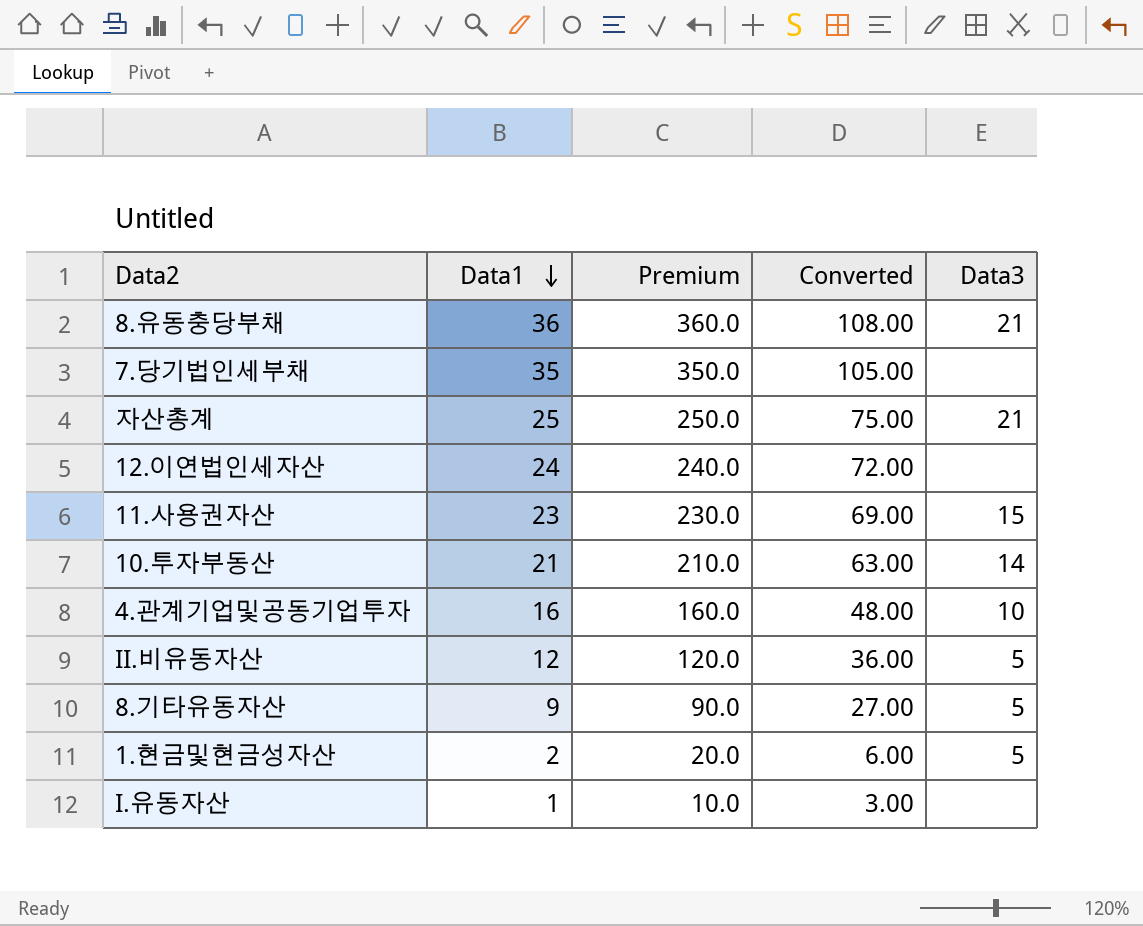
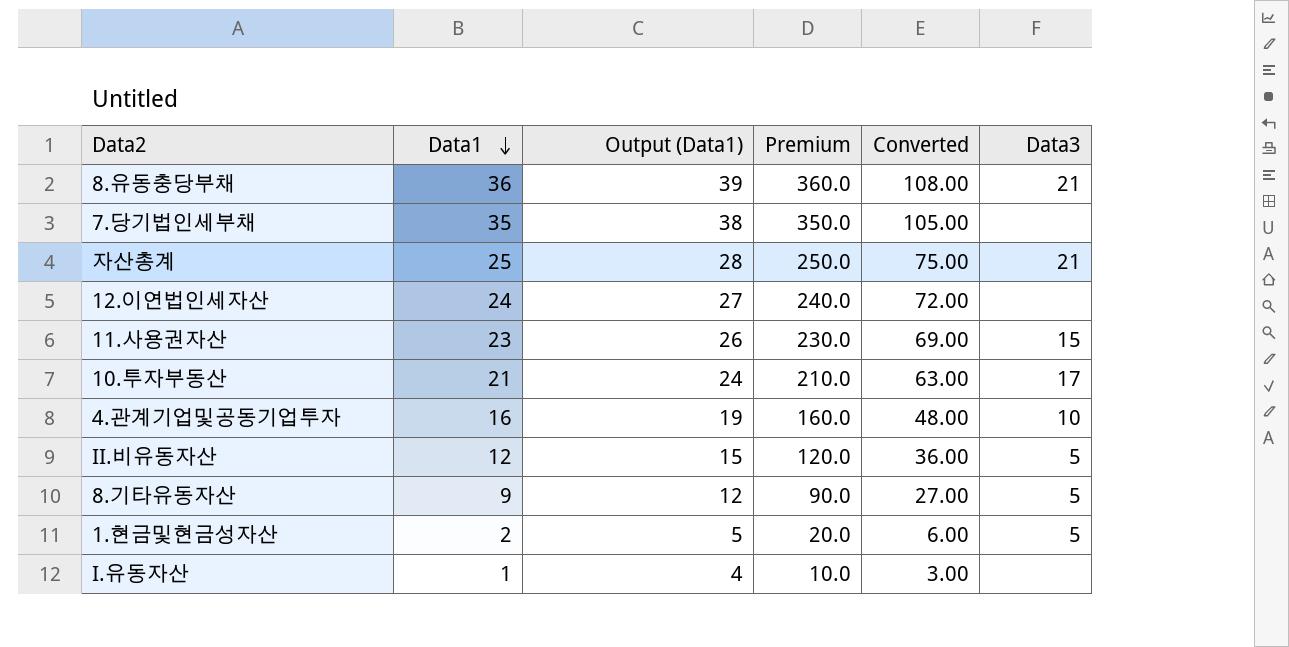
column Output (Data1) | formula: none -> [Data1] + 3
10.투자부동산 | Data3: 14 -> 17

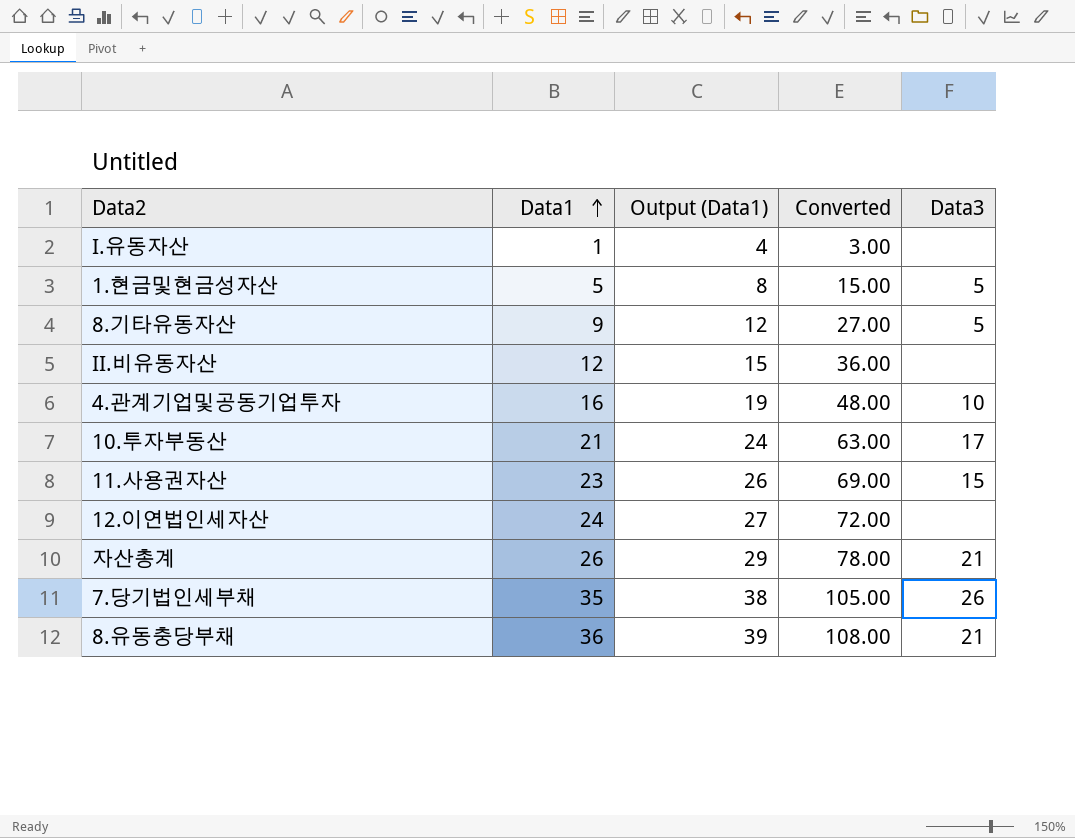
row order: Data1 descending -> Data1 ascending
column Premium | formula: [Data1] * 10 -> none
1.현금및현금성자산 | Data1: 2 -> 5
1.현금및현금성자산 | Output (Data1): 5 -> 8
1.현금및현금성자산 | Converted: 6.00 -> 15.00
II.비유동자산 | Data3: 5 -> none
자산총계 | Data1: 25 -> 26
자산총계 | Output (Data1): 28 -> 29
자산총계 | Converted: 75.00 -> 78.00
7.당기법인세부채 | Data3: none -> 26

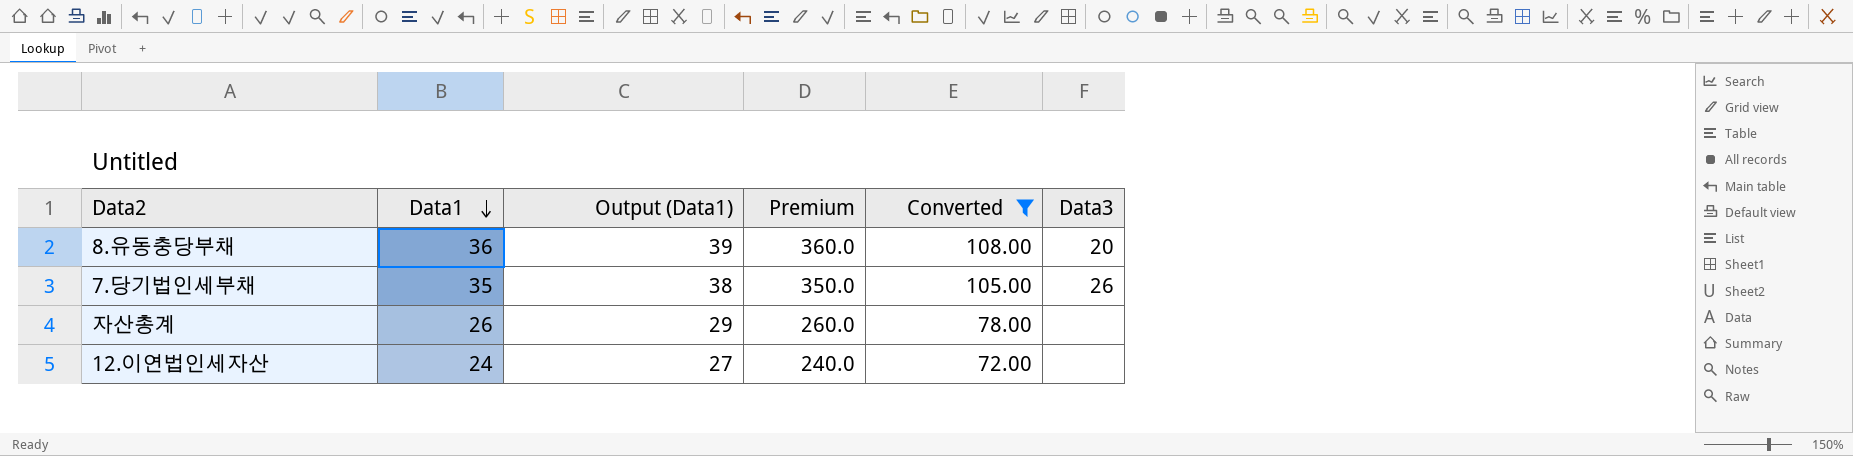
filter: none -> Converted >= 72.00
row order: Data1 ascending -> Data1 descending
column Premium | formula: none -> [Data1] * 10
8.유동충당부채 | Data3: 21 -> 20
자산총계 | Data3: 21 -> none

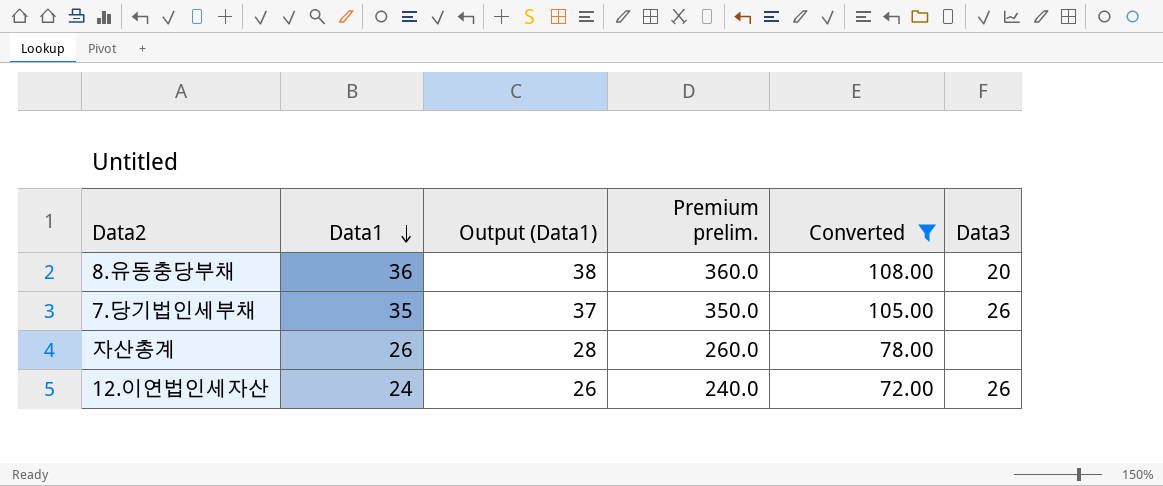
column Output (Data1) | formula: [Data1] + 3 -> [Data1] + 2
column name: Premium -> Premium prelim.
12.이연법인세자산 | Data3: none -> 26

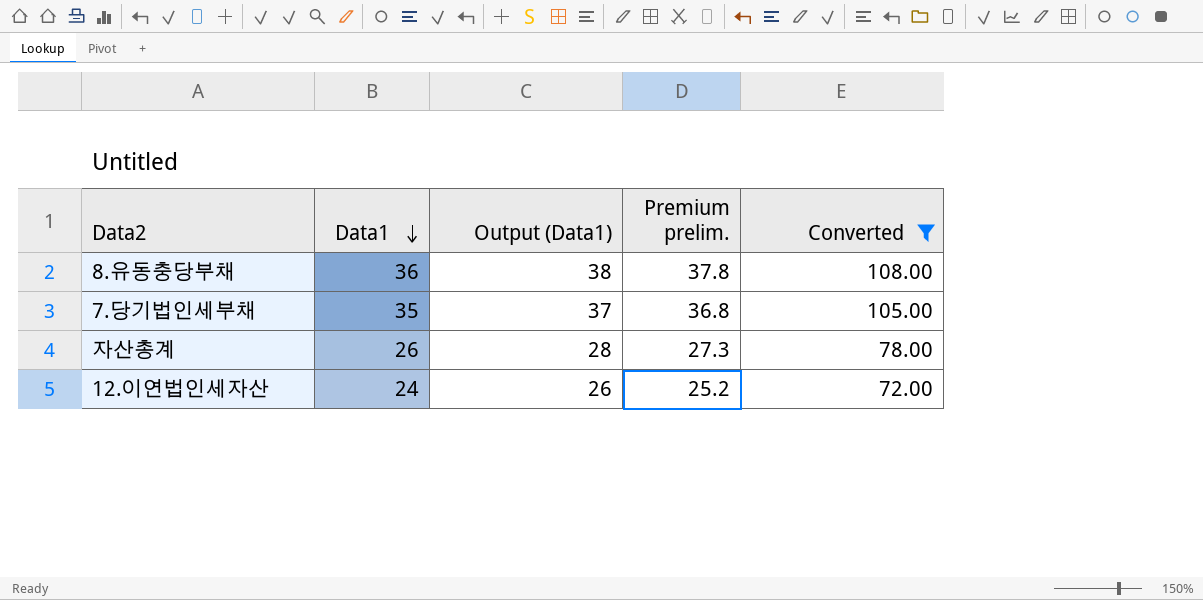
column Data3 | position: 6 -> none
column Premium prelim. | formula: [Data1] * 10 -> [Data1] * 1.05

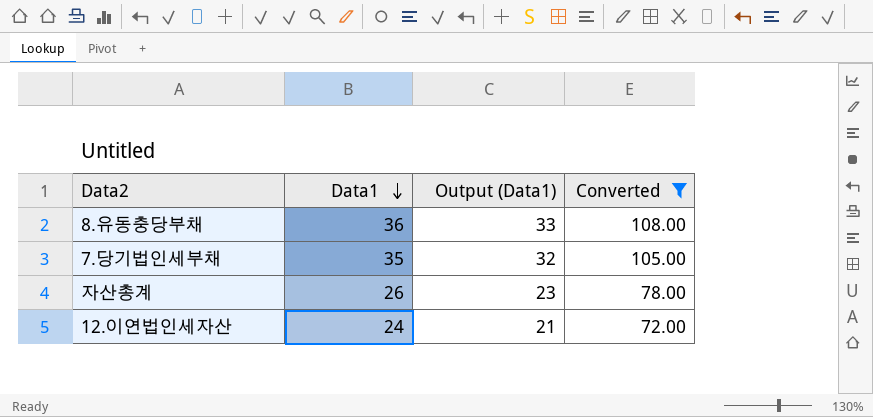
column Premium prelim. | formula: [Data1] * 1.05 -> none
column Output (Data1) | formula: [Data1] + 2 -> [Data1] - 3

